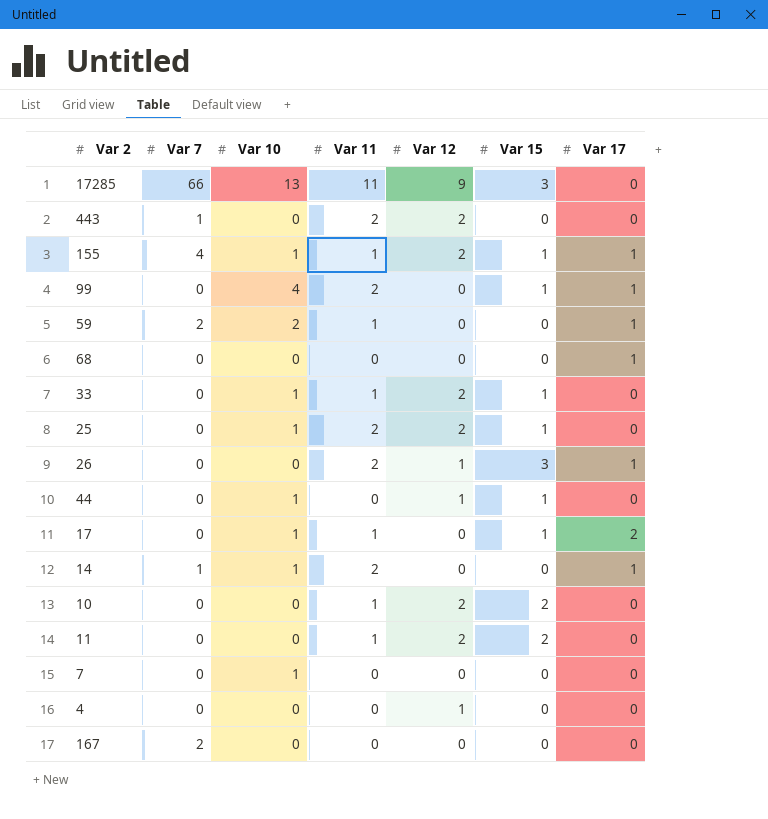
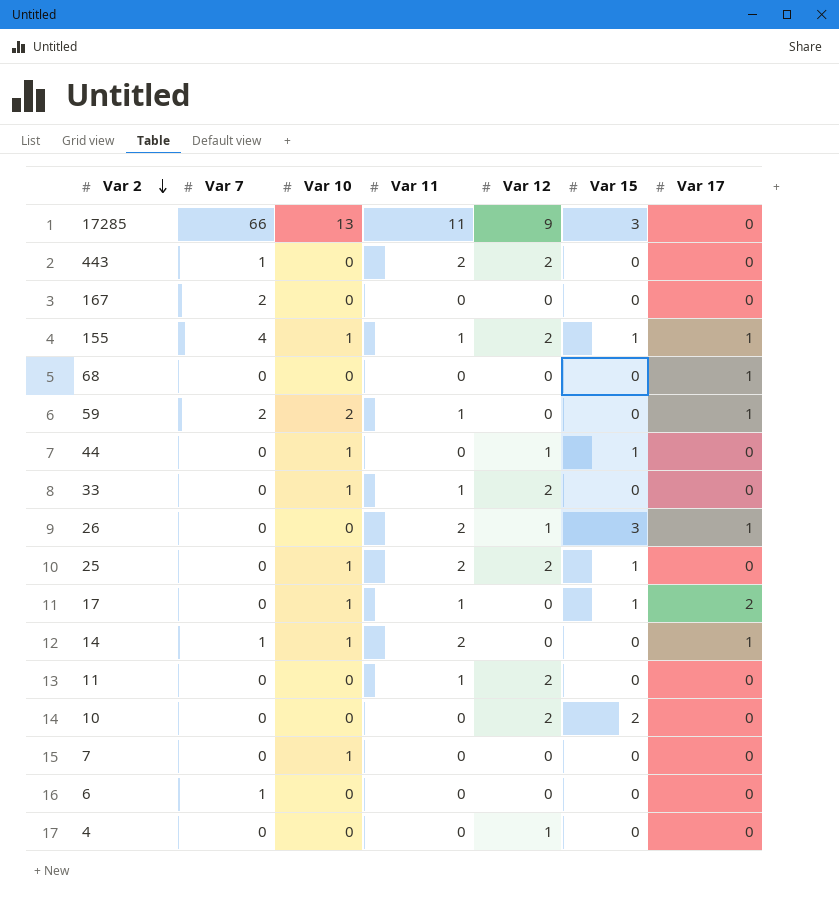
row order: none -> Var 2 descending
row 99: 0 | 4 | 2 | 0 | 1 | 1 -> none
33 | Var 15: 1 -> 0
11 | Var 15: 2 -> 0
10 | Var 11: 1 -> 0
row 6: none -> 1 | 0 | 0 | 0 | 0 | 0

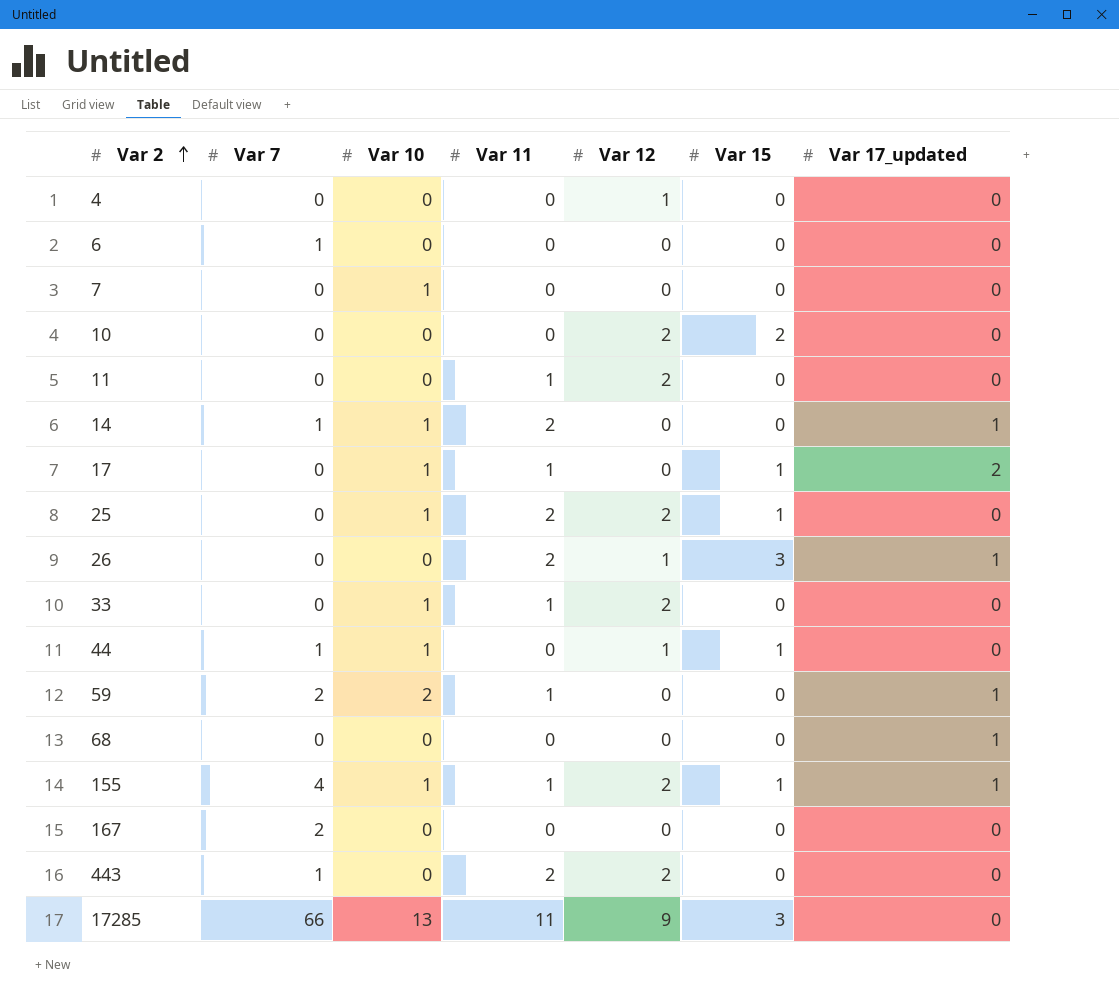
row order: Var 2 descending -> Var 2 ascending
column name: Var 17 -> Var 17_updated
44 | Var 7: 0 -> 1

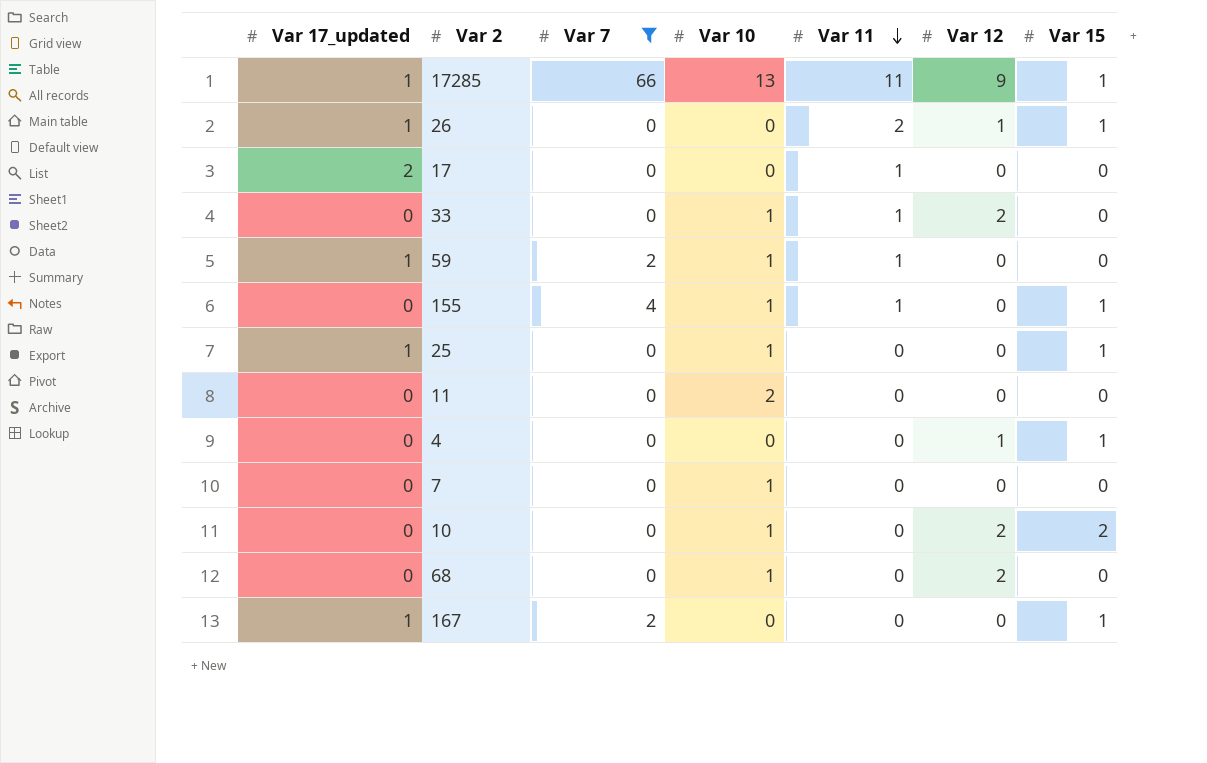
filter: none -> Var 7 != 1
row order: Var 2 ascending -> Var 11 descending
column Var 17_updated | position: 7 -> 1
17285 | Var 17_updated: 0 -> 1
17285 | Var 15: 3 -> 1
26 | Var 15: 3 -> 1
17 | Var 10: 1 -> 0
17 | Var 15: 1 -> 0
59 | Var 10: 2 -> 1
155 | Var 17_updated: 1 -> 0
155 | Var 12: 2 -> 0
25 | Var 17_updated: 0 -> 1
25 | Var 11: 2 -> 0
25 | Var 12: 2 -> 0
11 | Var 10: 0 -> 2
11 | Var 11: 1 -> 0
11 | Var 12: 2 -> 0
4 | Var 15: 0 -> 1
10 | Var 10: 0 -> 1
68 | Var 17_updated: 1 -> 0
68 | Var 10: 0 -> 1
68 | Var 12: 0 -> 2
167 | Var 17_updated: 0 -> 1
167 | Var 15: 0 -> 1

